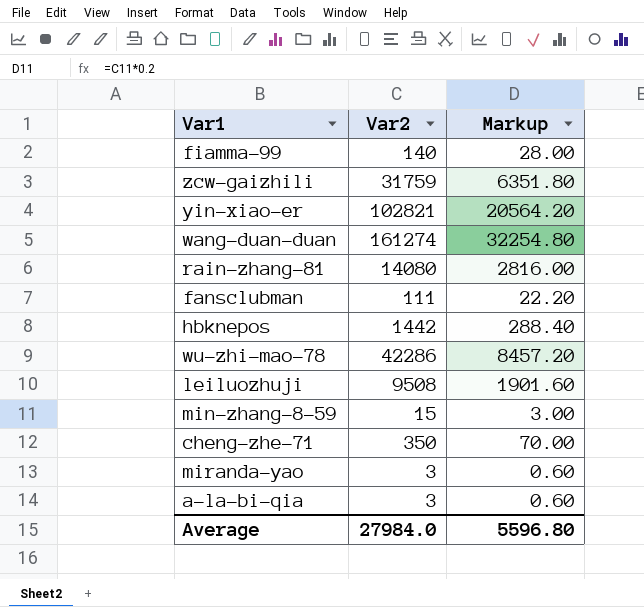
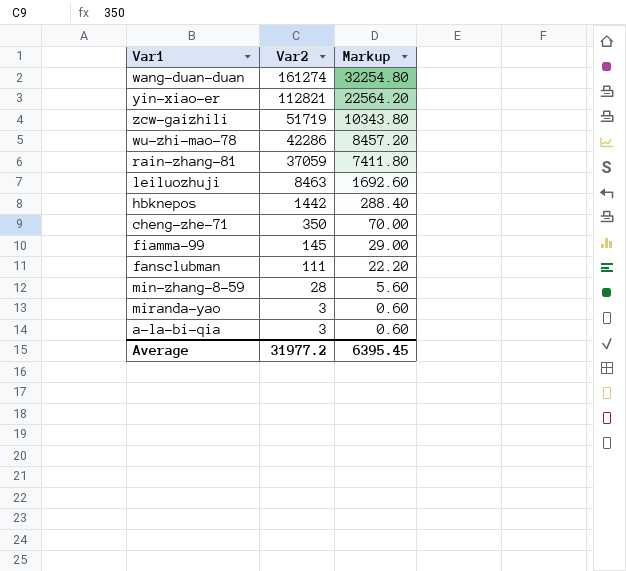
row order: none -> Var2 descending
yin-xiao-er | Var2: 102821 -> 112821
yin-xiao-er | Markup: 20564.20 -> 22564.20
zcw-gaizhili | Var2: 31759 -> 51719
zcw-gaizhili | Markup: 6351.80 -> 10343.80
rain-zhang-81 | Var2: 14080 -> 37059
rain-zhang-81 | Markup: 2816.00 -> 7411.80
leiluozhuji | Var2: 9508 -> 8463
leiluozhuji | Markup: 1901.60 -> 1692.60
fiamma-99 | Var2: 140 -> 145
fiamma-99 | Markup: 28.00 -> 29.00
min-zhang-8-59 | Var2: 15 -> 28
min-zhang-8-59 | Markup: 3.00 -> 5.60
Average | Var2: 27984.0 -> 31977.2
Average | Markup: 5596.80 -> 6395.45

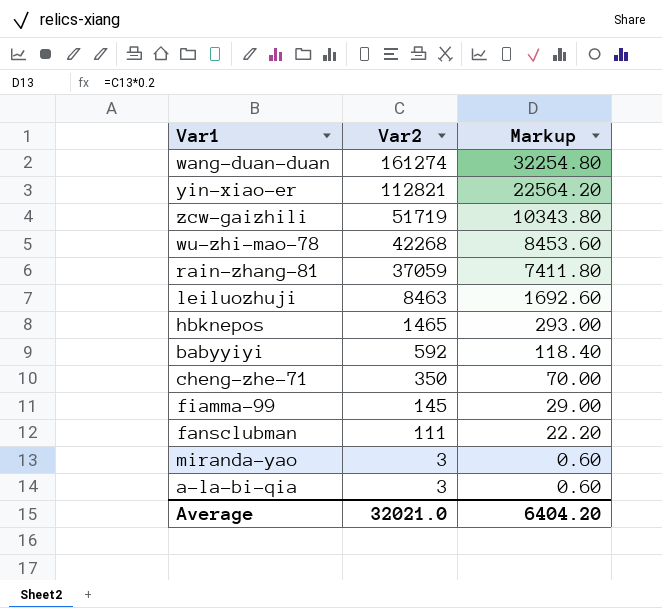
row min-zhang-8-59: 28 | 5.60 -> none
wu-zhi-mao-78 | Var2: 42286 -> 42268
wu-zhi-mao-78 | Markup: 8457.20 -> 8453.60
hbknepos | Var2: 1442 -> 1465
hbknepos | Markup: 288.40 -> 293.00
row babyyiyi: none -> 592 | 118.40
Average | Var2: 31977.2 -> 32021.0
Average | Markup: 6395.45 -> 6404.20

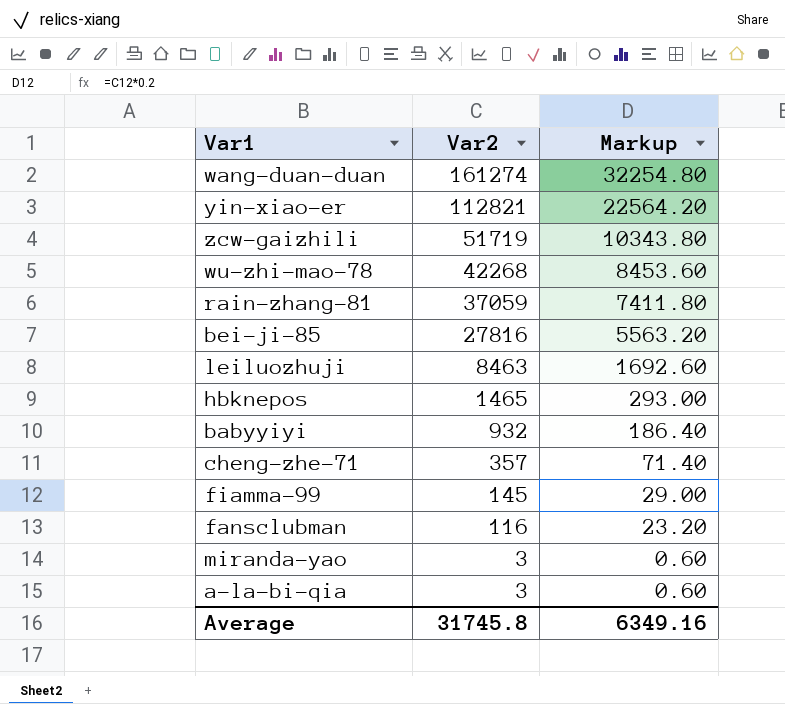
row bei-ji-85: none -> 27816 | 5563.20
babyyiyi | Var2: 592 -> 932
babyyiyi | Markup: 118.40 -> 186.40
cheng-zhe-71 | Var2: 350 -> 357
cheng-zhe-71 | Markup: 70.00 -> 71.40
fansclubman | Var2: 111 -> 116
fansclubman | Markup: 22.20 -> 23.20
Average | Var2: 32021.0 -> 31745.8
Average | Markup: 6404.20 -> 6349.16

